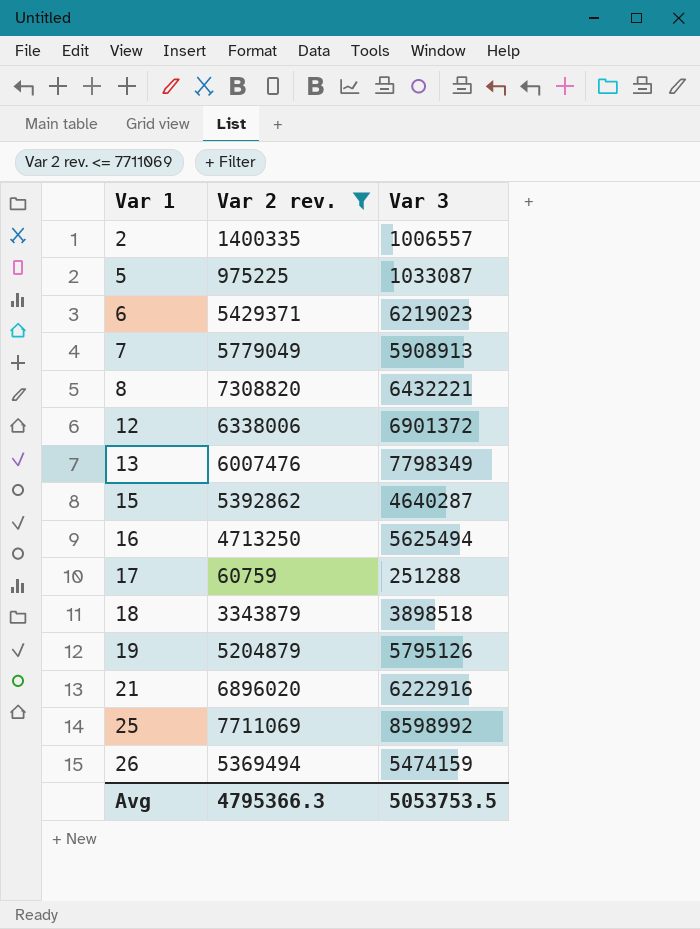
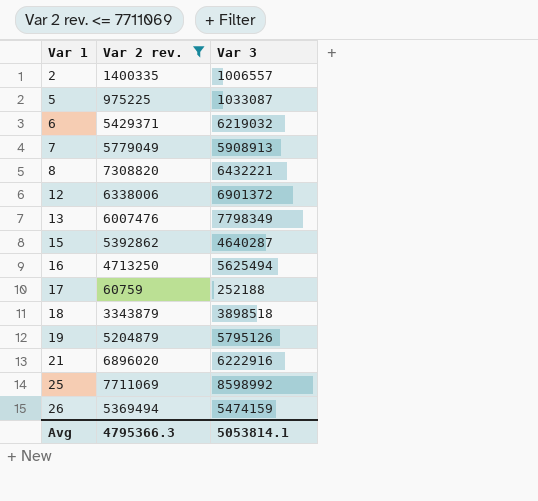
6 | Var 3: 6219023 -> 6219032
17 | Var 3: 251288 -> 252188
Avg | Var 3: 5053753.5 -> 5053814.1

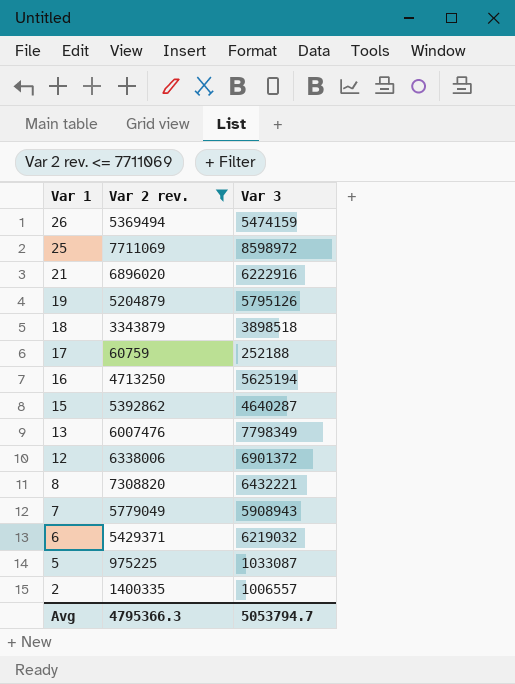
row order: Var 1 ascending -> Var 1 descending
25 | Var 3: 8598992 -> 8598972
16 | Var 3: 5625494 -> 5625194
7 | Var 3: 5908913 -> 5908943
Avg | Var 3: 5053814.1 -> 5053794.7

